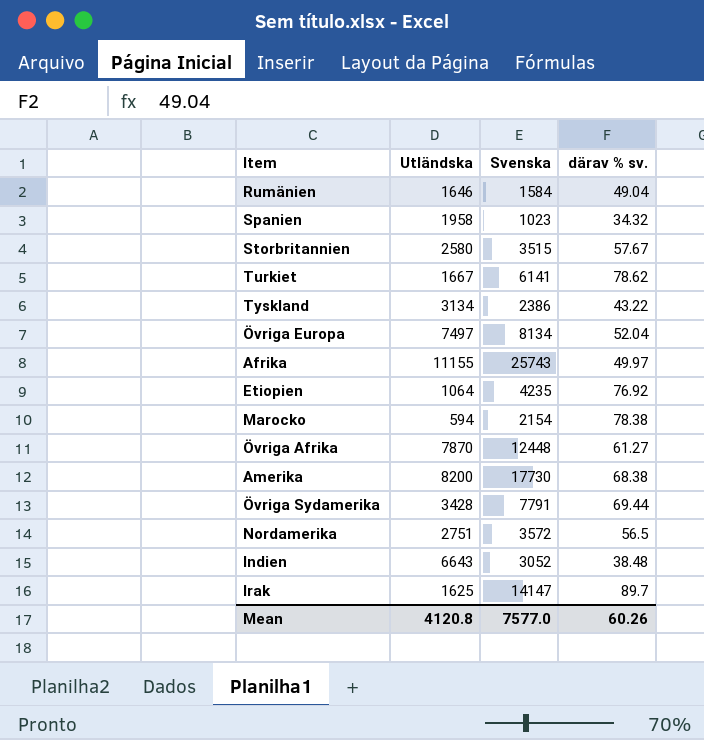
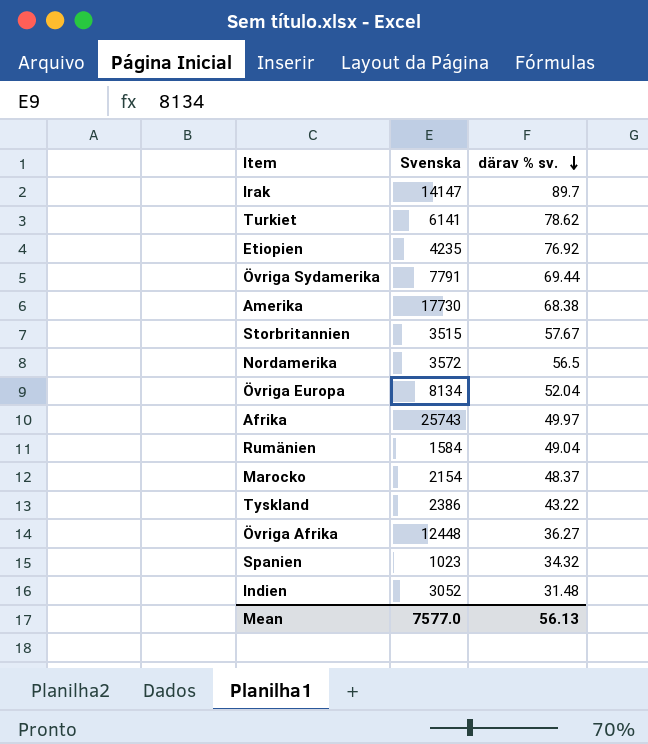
row order: none -> därav % sv. descending
column Utländska | position: 2 -> none
Marocko | därav % sv.: 78.38 -> 48.37
Övriga Afrika | därav % sv.: 61.27 -> 36.27
Indien | därav % sv.: 38.48 -> 31.48
Mean | därav % sv.: 60.26 -> 56.13

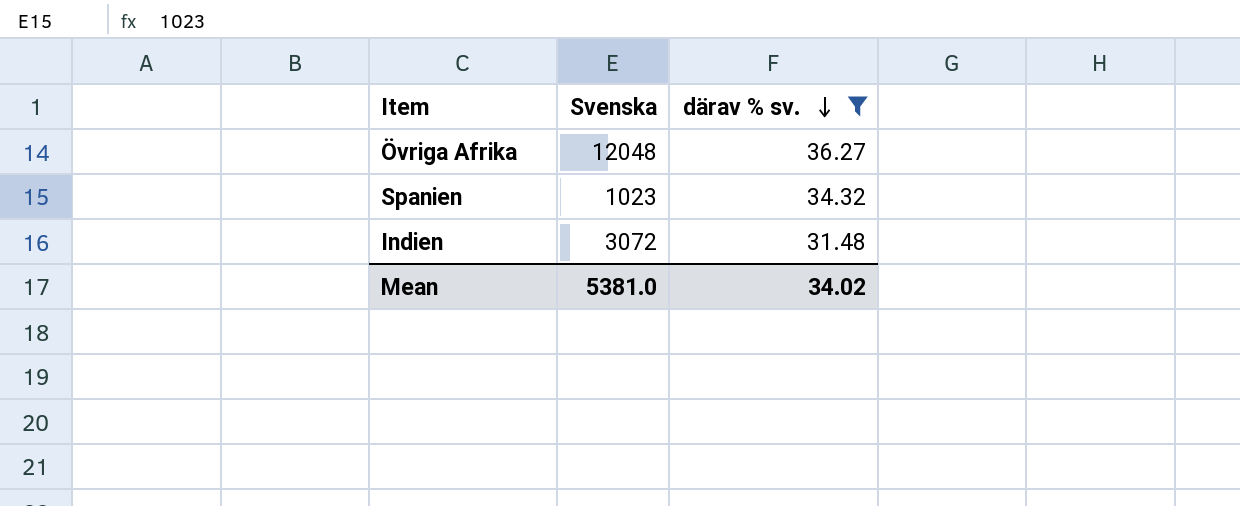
filter: none -> därav % sv. <= 36.27
Övriga Afrika | Svenska: 12448 -> 12048
Indien | Svenska: 3052 -> 3072
Mean | Svenska: 7577.0 -> 5381.0
Mean | därav % sv.: 56.13 -> 34.02

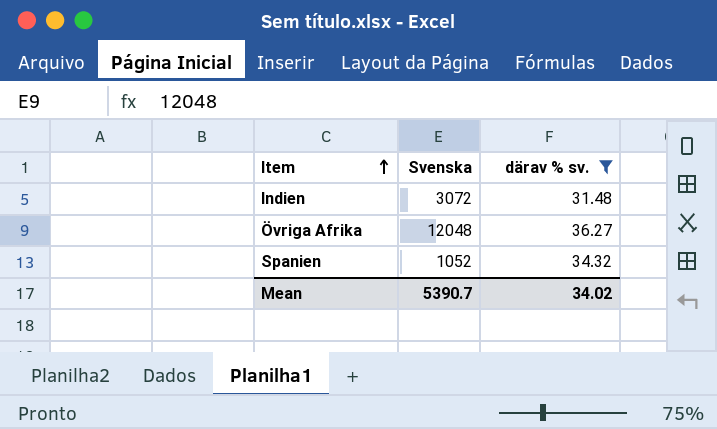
row order: därav % sv. descending -> Item ascending
Spanien | Svenska: 1023 -> 1052
Mean | Svenska: 5381.0 -> 5390.7

